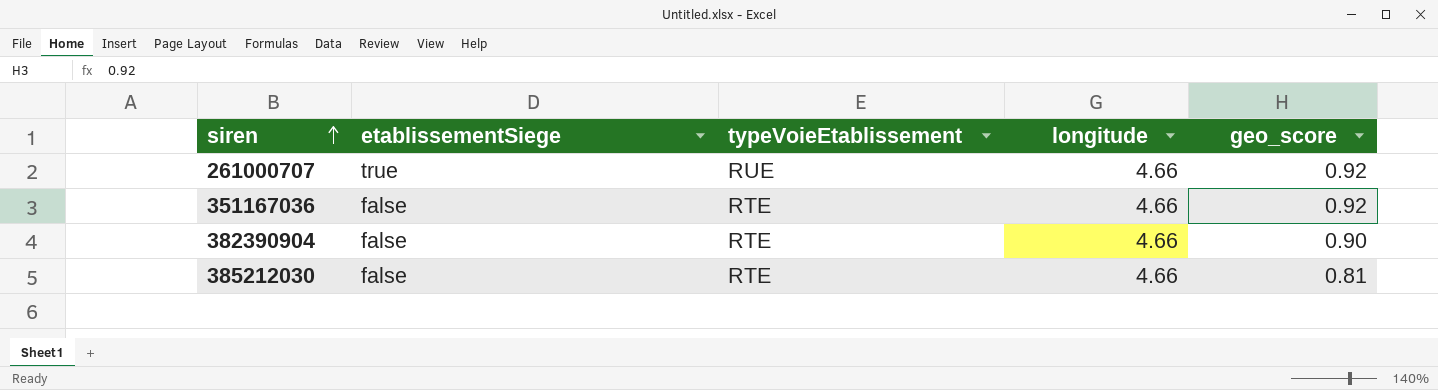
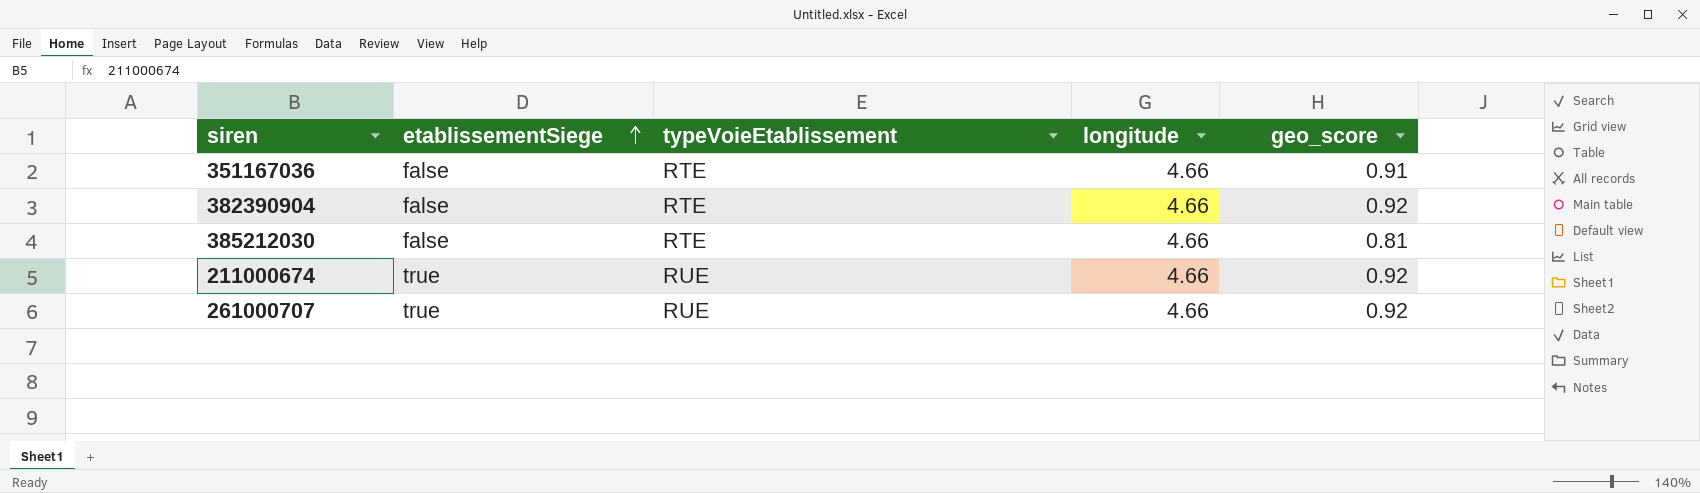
row order: siren ascending -> etablissementSiege ascending
351167036 | geo_score: 0.92 -> 0.91
382390904 | geo_score: 0.90 -> 0.92
row 211000674: none -> true | RUE | 4.66 | 0.92

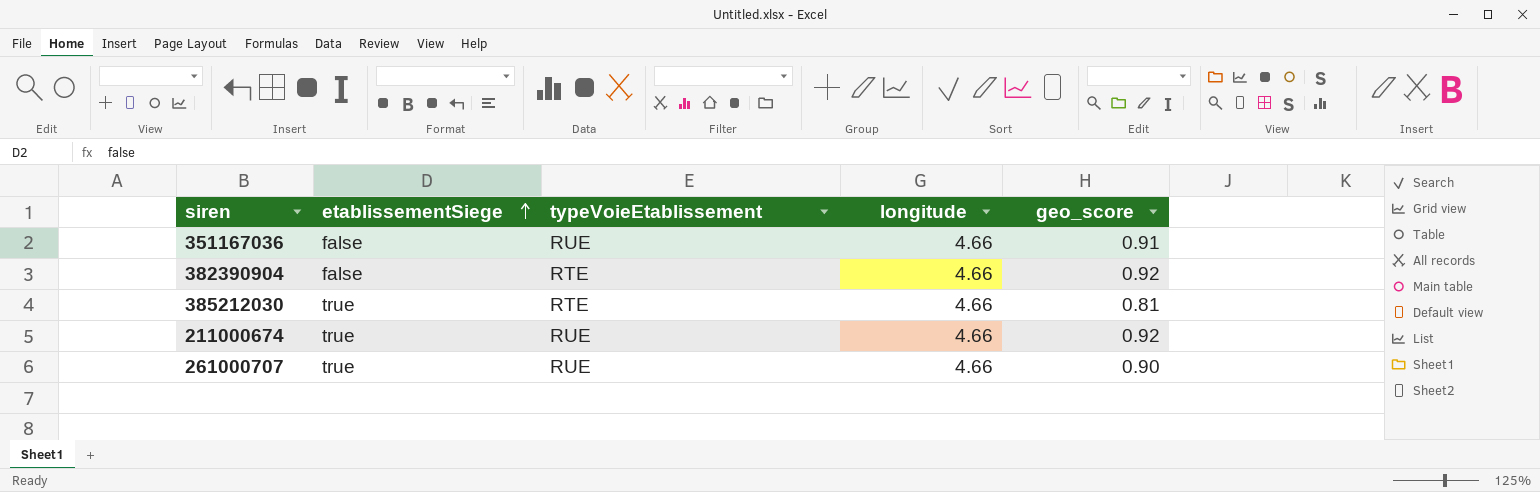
351167036 | typeVoieEtablissement: RTE -> RUE
385212030 | etablissementSiege: false -> true
261000707 | geo_score: 0.92 -> 0.90

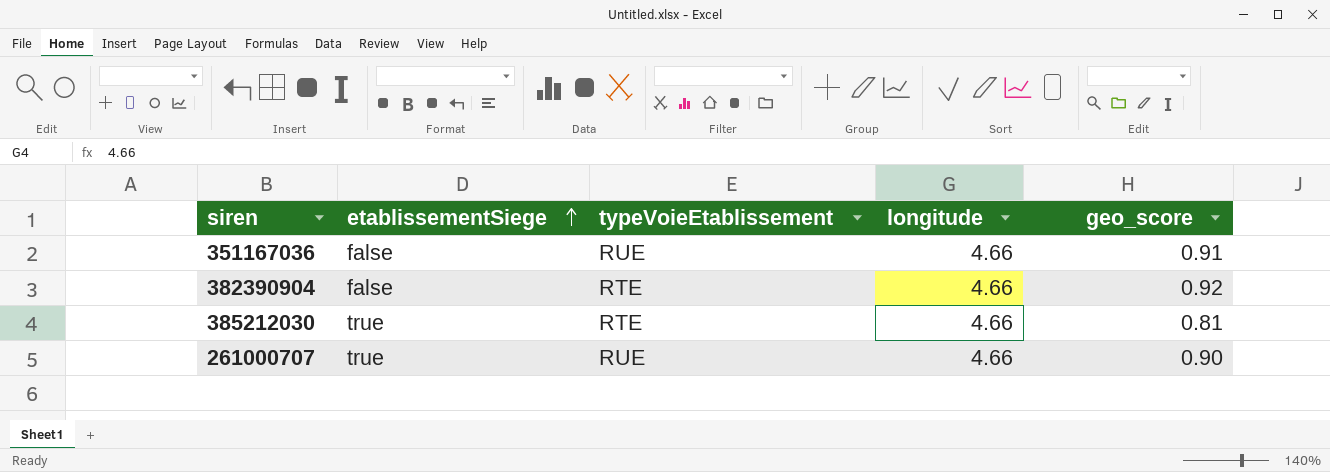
row 211000674: true | RUE | 4.66 | 0.92 -> none

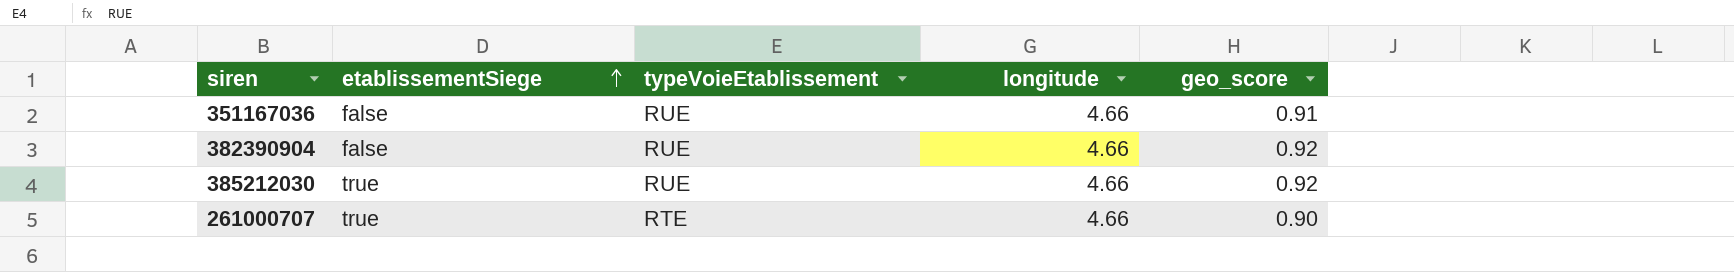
382390904 | typeVoieEtablissement: RTE -> RUE
385212030 | typeVoieEtablissement: RTE -> RUE
385212030 | geo_score: 0.81 -> 0.92
261000707 | typeVoieEtablissement: RUE -> RTE

